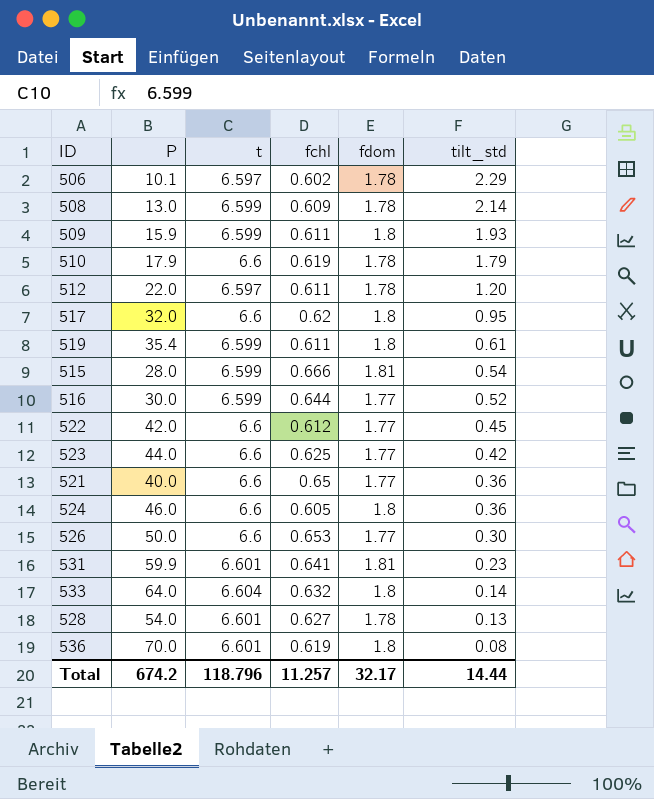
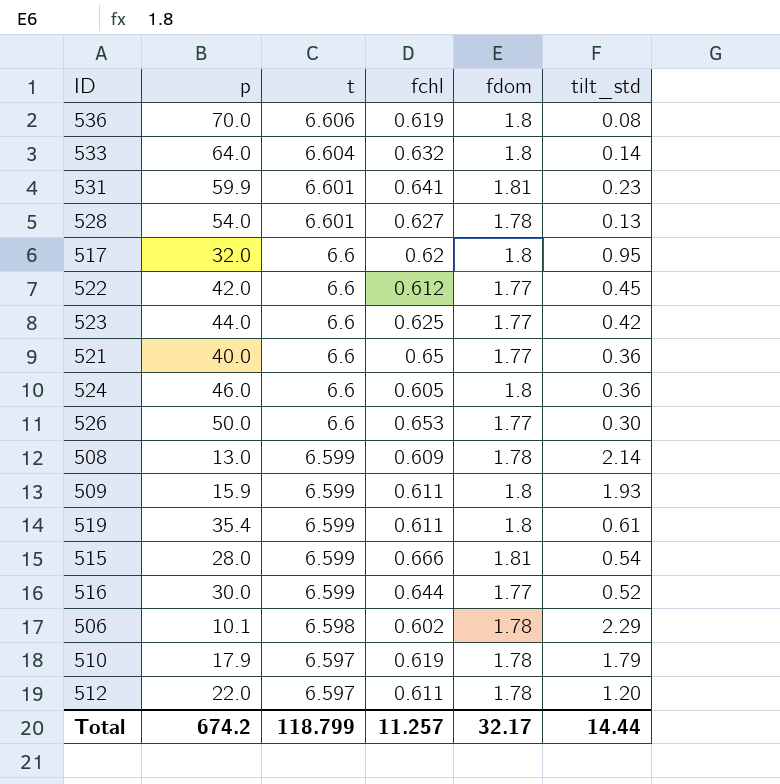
row order: tilt_std descending -> t descending
column name: P -> p
536 | t: 6.601 -> 6.606
506 | t: 6.597 -> 6.598
510 | t: 6.6 -> 6.597
Total | t: 118.796 -> 118.799

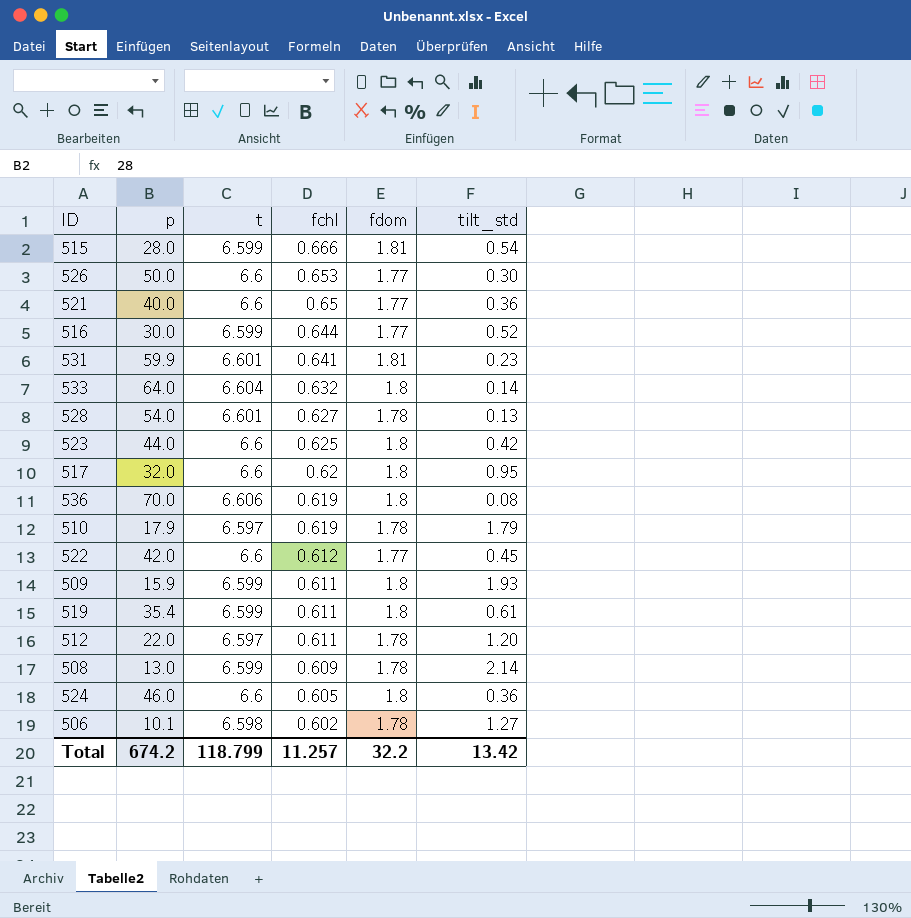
row order: t descending -> fchl descending
523 | fdom: 1.77 -> 1.8
506 | tilt_std: 2.29 -> 1.27
Total | fdom: 32.17 -> 32.2
Total | tilt_std: 14.44 -> 13.42

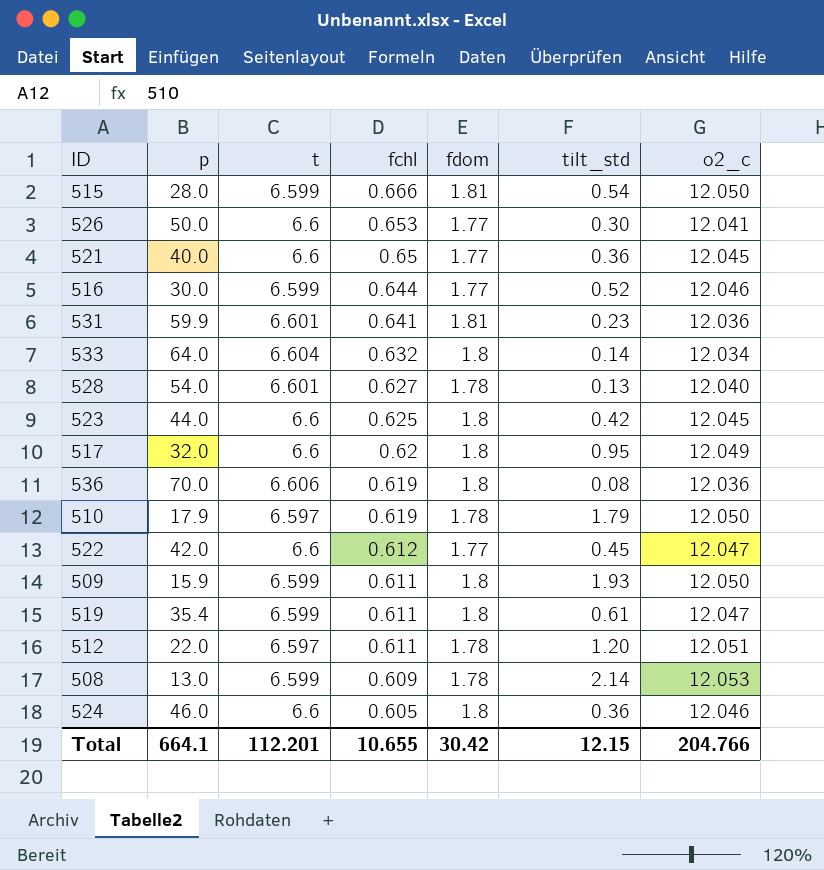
column o2_c | position: none -> 7
row 506: 10.1 | 6.598 | 0.602 | 1.78 | 1.27 -> none
Total | p: 674.2 -> 664.1
Total | t: 118.799 -> 112.201
Total | fchl: 11.257 -> 10.655
Total | fdom: 32.2 -> 30.42
Total | tilt_std: 13.42 -> 12.15

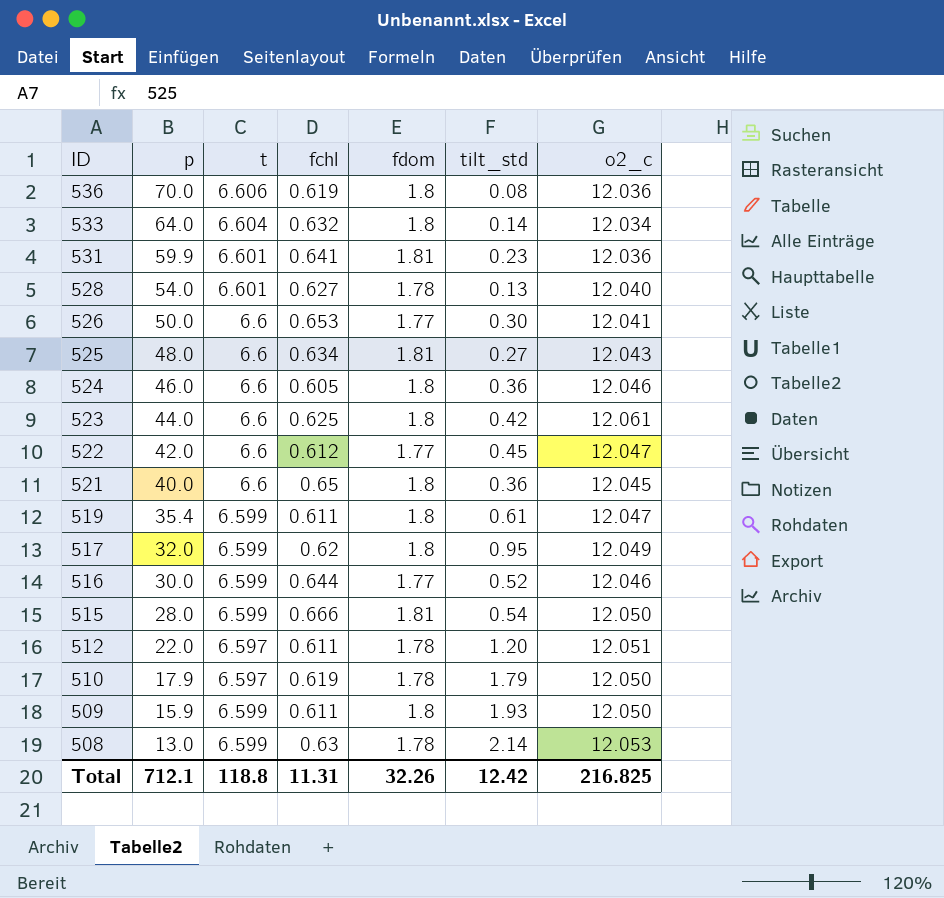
row order: fchl descending -> ID descending
row 525: none -> 48.0 | 6.6 | 0.634 | 1.81 | 0.27 | 12.043
523 | o2_c: 12.045 -> 12.061
521 | fdom: 1.77 -> 1.8
517 | t: 6.6 -> 6.599
508 | fchl: 0.609 -> 0.63
Total | p: 664.1 -> 712.1
Total | t: 112.201 -> 118.8
Total | fchl: 10.655 -> 11.31
Total | fdom: 30.42 -> 32.26
Total | tilt_std: 12.15 -> 12.42
Total | o2_c: 204.766 -> 216.825

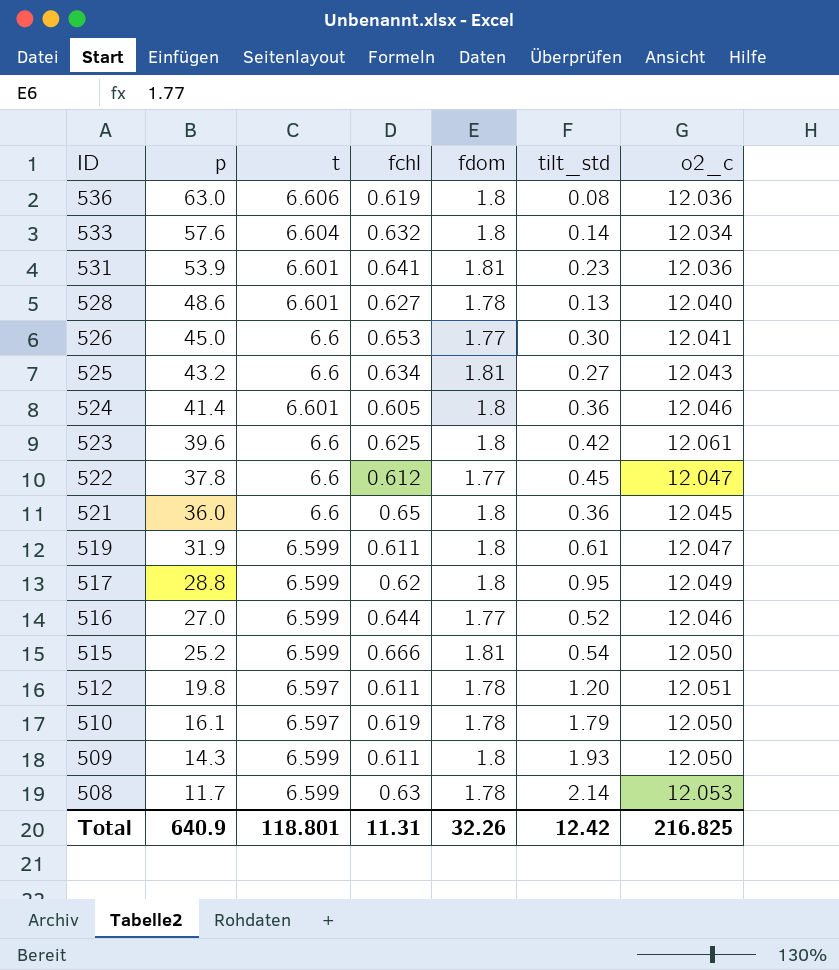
536 | p: 70.0 -> 63.0
533 | p: 64.0 -> 57.6
531 | p: 59.9 -> 53.9
528 | p: 54.0 -> 48.6
526 | p: 50.0 -> 45.0
525 | p: 48.0 -> 43.2
524 | p: 46.0 -> 41.4
524 | t: 6.6 -> 6.601
523 | p: 44.0 -> 39.6
522 | p: 42.0 -> 37.8
521 | p: 40.0 -> 36.0
519 | p: 35.4 -> 31.9
517 | p: 32.0 -> 28.8
516 | p: 30.0 -> 27.0
515 | p: 28.0 -> 25.2
512 | p: 22.0 -> 19.8
510 | p: 17.9 -> 16.1
509 | p: 15.9 -> 14.3
508 | p: 13.0 -> 11.7
Total | p: 712.1 -> 640.9
Total | t: 118.8 -> 118.801

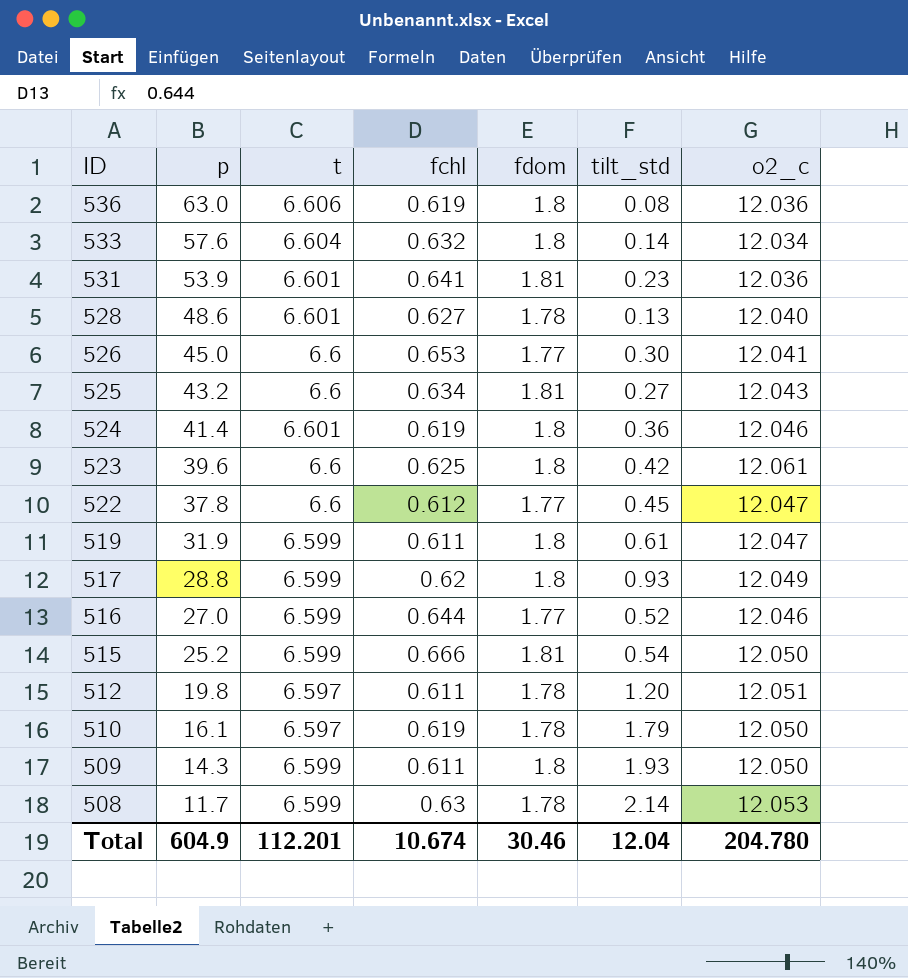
row 521: 36.0 | 6.6 | 0.65 | 1.8 | 0.36 | 12.045 -> none
524 | fchl: 0.605 -> 0.619
517 | tilt_std: 0.95 -> 0.93
Total | p: 640.9 -> 604.9
Total | t: 118.801 -> 112.201
Total | fchl: 11.31 -> 10.674
Total | fdom: 32.26 -> 30.46
Total | tilt_std: 12.42 -> 12.04
Total | o2_c: 216.825 -> 204.780

